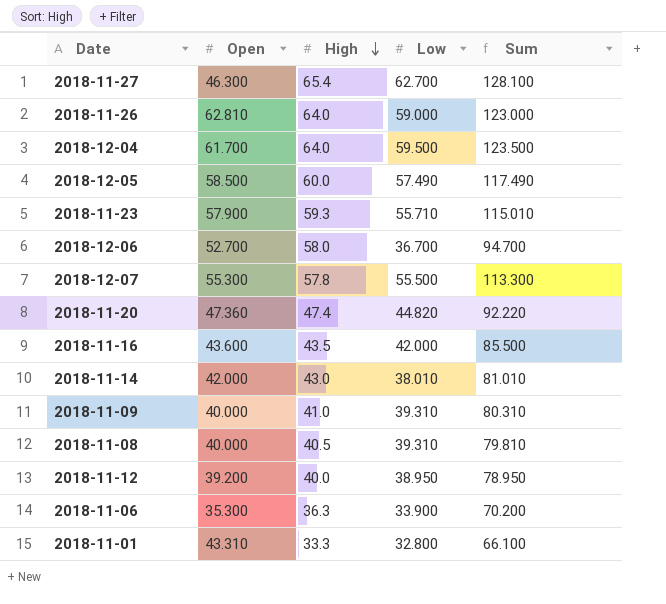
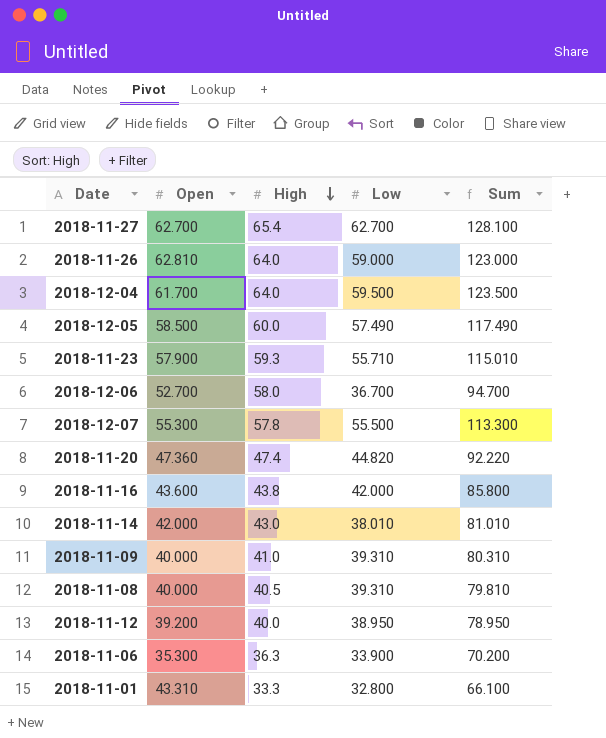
2018-11-27 | Open: 46.300 -> 62.700
2018-11-16 | High: 43.5 -> 43.8
2018-11-16 | Sum: 85.500 -> 85.800

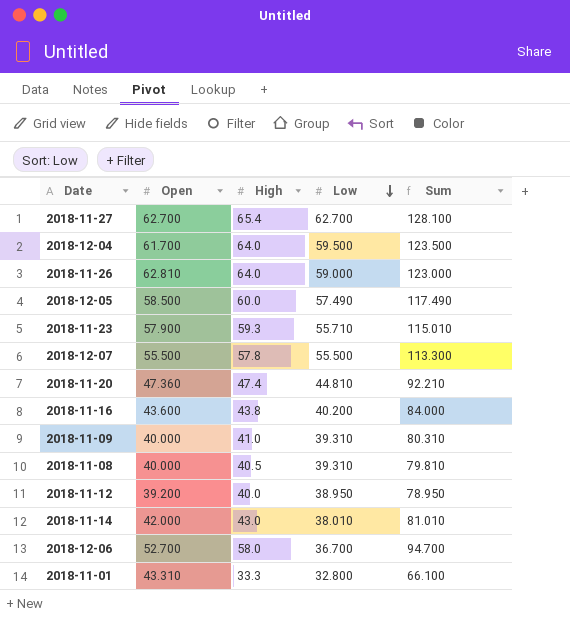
row order: High descending -> Low descending
row 2018-11-06: 35.300 | 36.3 | 33.900 | 70.200 -> none
2018-12-07 | Open: 55.300 -> 55.500
2018-11-20 | Low: 44.820 -> 44.810
2018-11-20 | Sum: 92.220 -> 92.210
2018-11-16 | Low: 42.000 -> 40.200
2018-11-16 | Sum: 85.800 -> 84.000

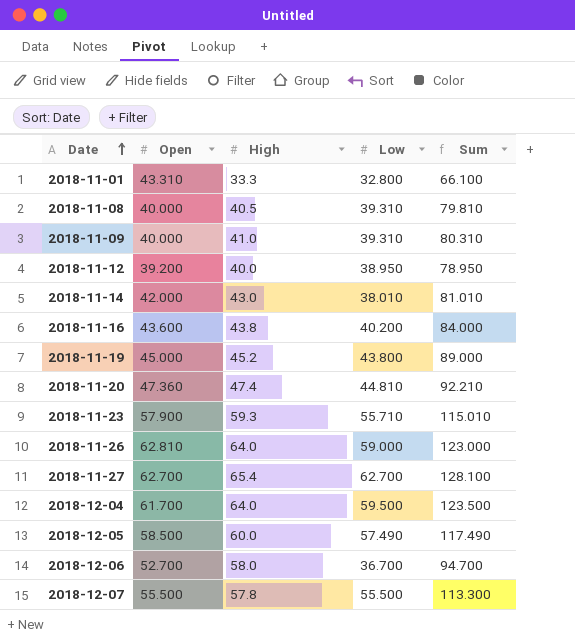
row order: Low descending -> Date ascending
row 2018-11-19: none -> 45.000 | 45.2 | 43.800 | 89.000

